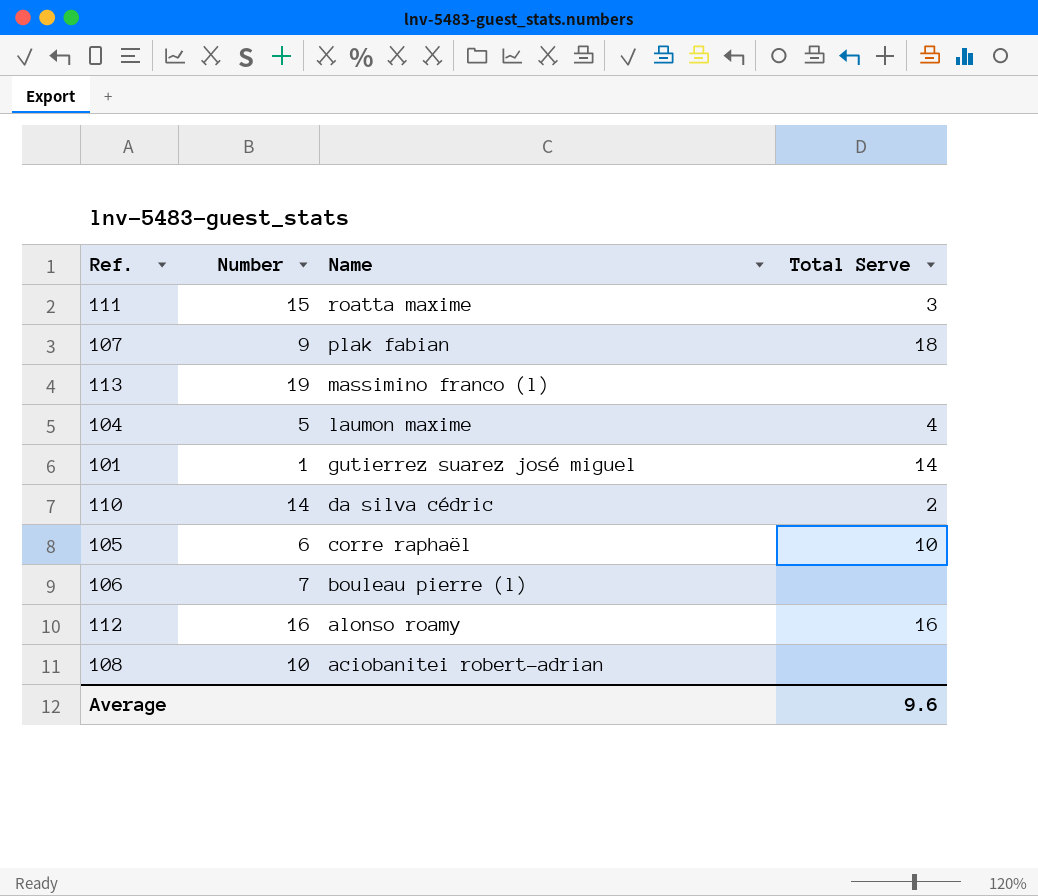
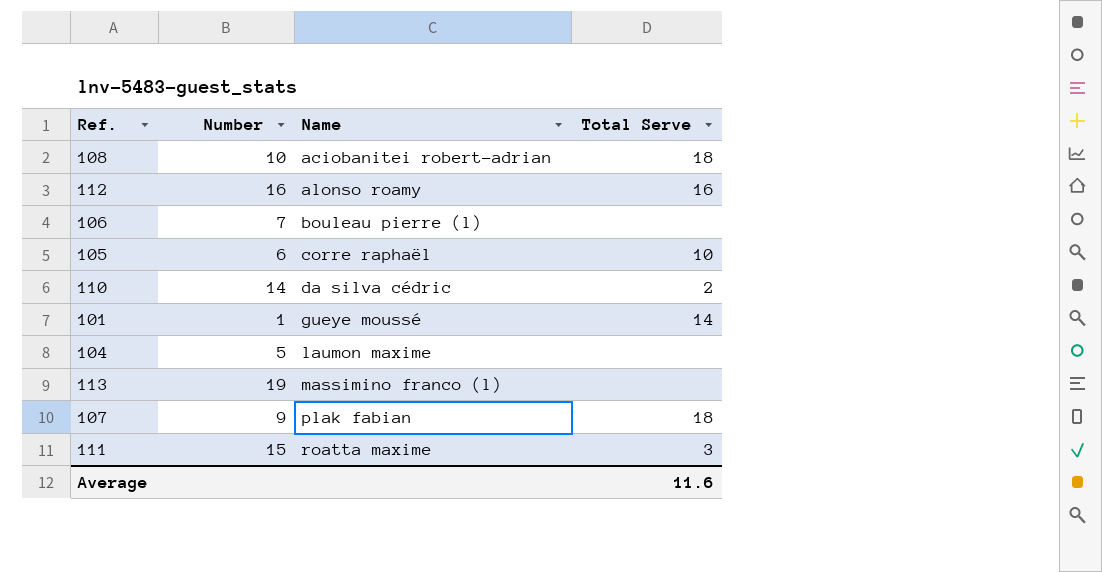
row order: Name descending -> Name ascending
108 | Total Serve: none -> 18
101 | Name: gutierrez suarez josé miguel -> gueye moussé
104 | Total Serve: 4 -> none
Average | Total Serve: 9.6 -> 11.6

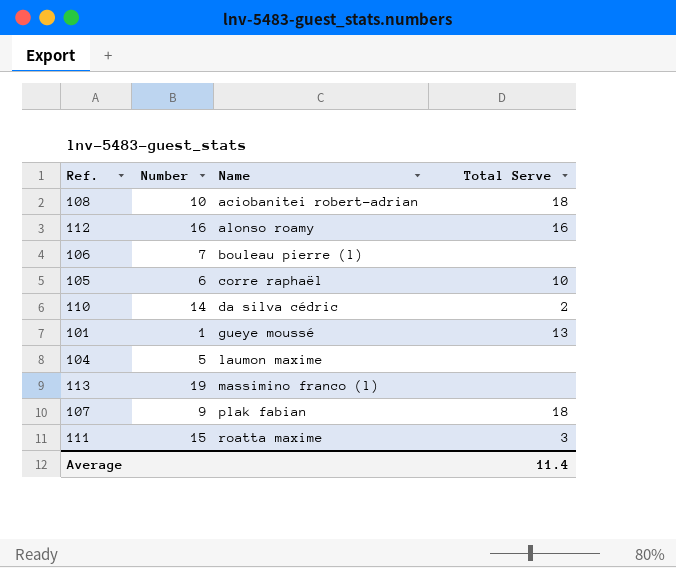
101 | Total Serve: 14 -> 13
Average | Total Serve: 11.6 -> 11.4

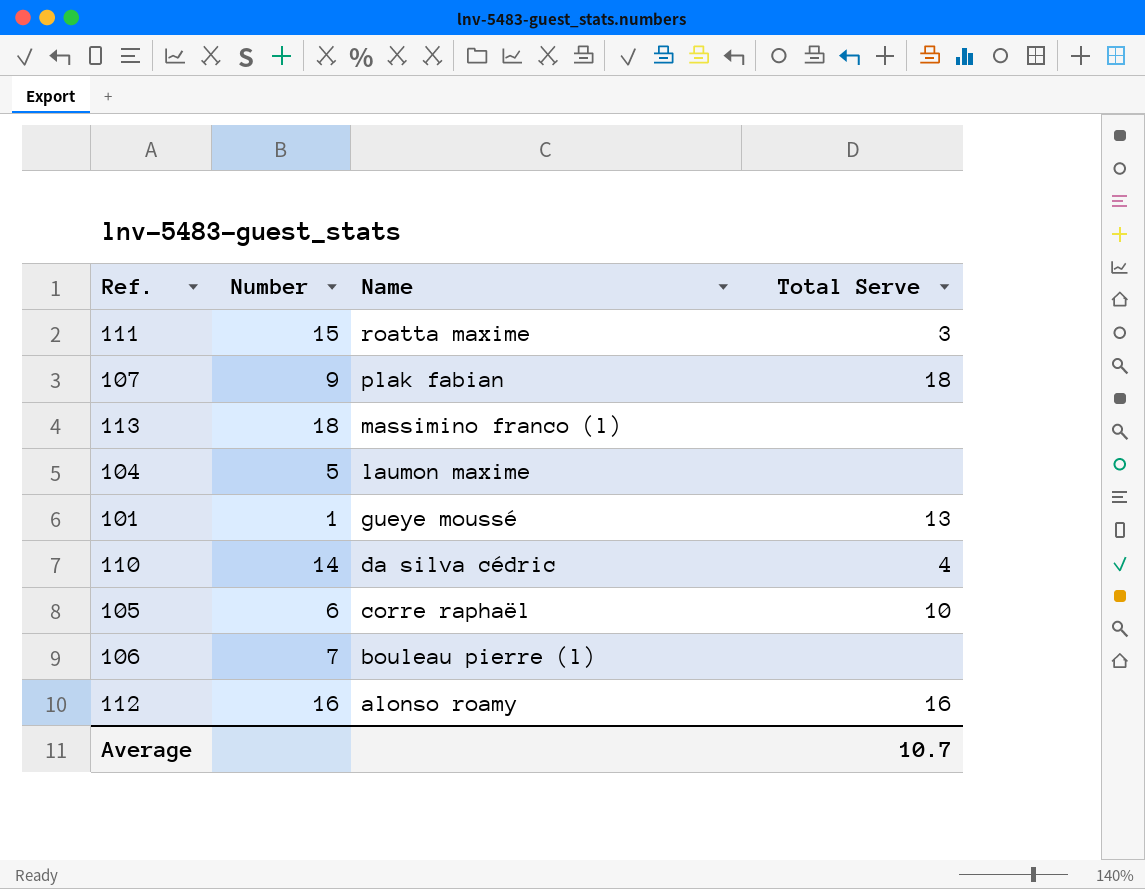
row order: Name ascending -> Name descending
row 108: 10 | aciobanitei robert-adrian | 18 -> none
113 | Number: 19 -> 18
110 | Total Serve: 2 -> 4
Average | Total Serve: 11.4 -> 10.7

